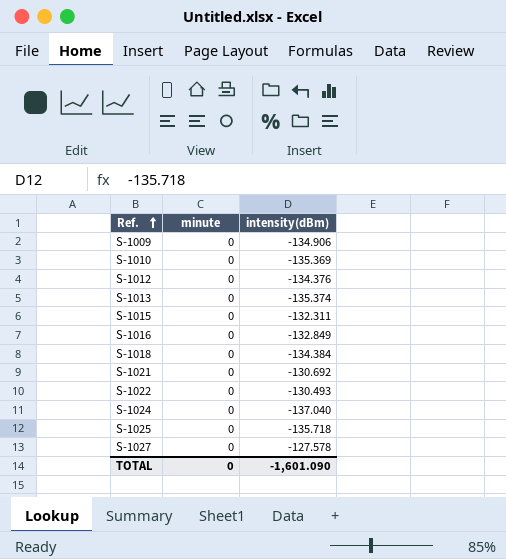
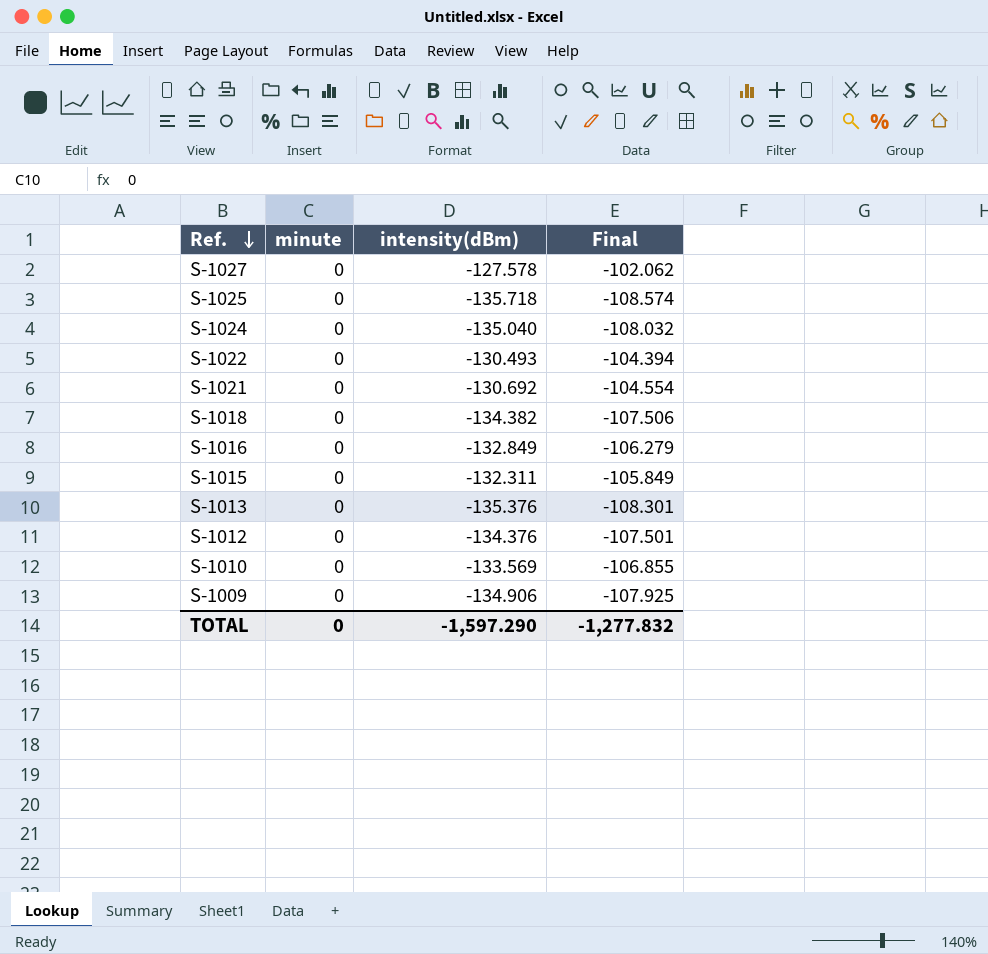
row order: Ref. ascending -> Ref. descending
column Final | formula: none -> [intensity(dBm)] * 0.8
S-1024 | intensity(dBm): -137.040 -> -135.040
S-1018 | intensity(dBm): -134.384 -> -134.382
S-1013 | intensity(dBm): -135.374 -> -135.376
S-1010 | intensity(dBm): -135.369 -> -133.569
TOTAL | intensity(dBm): -1,601.090 -> -1,597.290

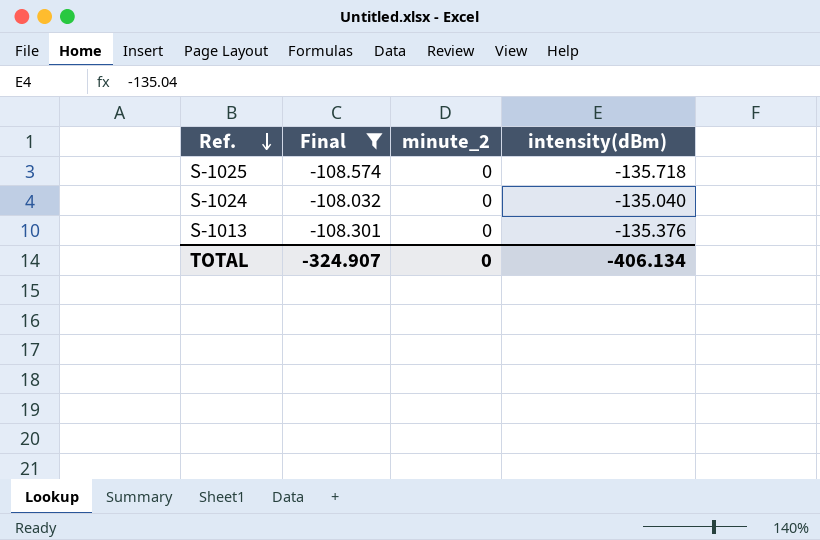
filter: none -> Final <= -108.032
column Final | position: 4 -> 2
column name: minute -> minute_2
TOTAL | Final: -1,277.832 -> -324.907
TOTAL | intensity(dBm): -1,597.290 -> -406.134

